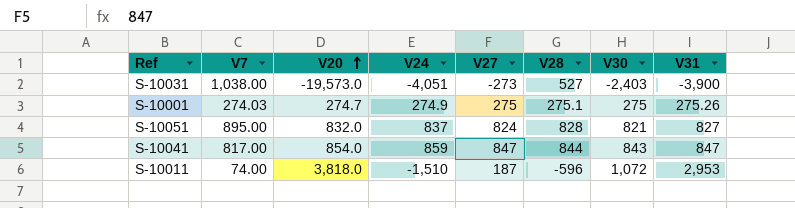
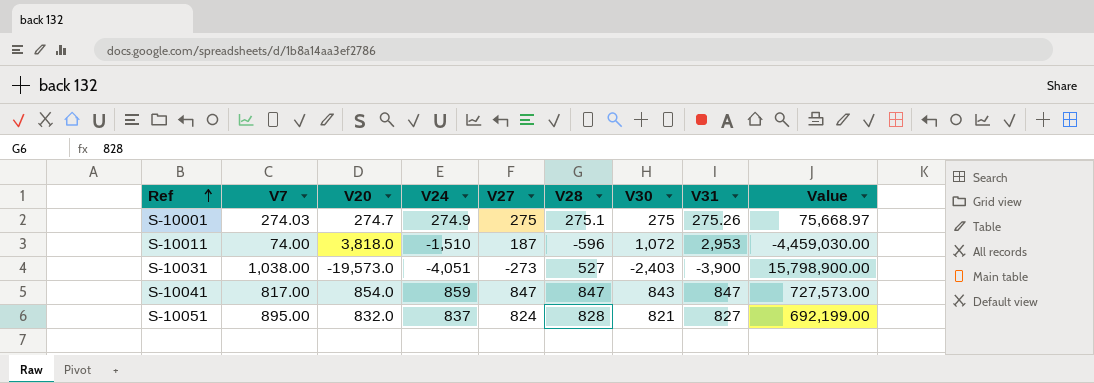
row order: V20 ascending -> Ref ascending
column Value | formula: none -> [V24] * [V31]
S-10041 | V28: 844 -> 847

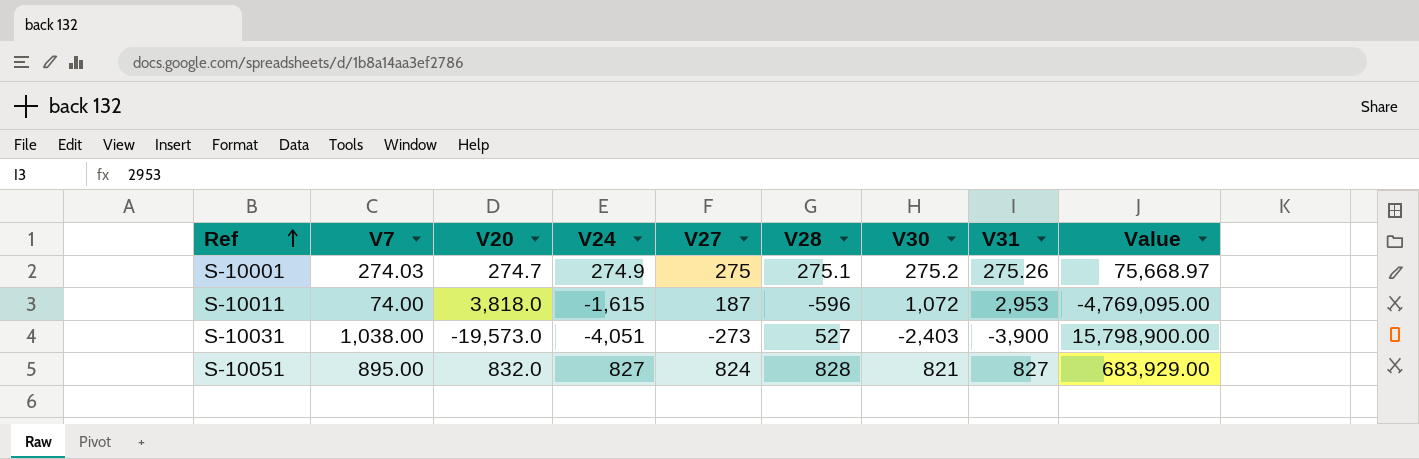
row S-10041: 817.00 | 854.0 | 859 | 847 | 847 | 843 | 847 | 727,573.00 -> none
S-10001 | V30: 275 -> 275.2
S-10011 | V24: -1,510 -> -1,615
S-10011 | Value: -4,459,030.00 -> -4,769,095.00
S-10051 | V24: 837 -> 827
S-10051 | Value: 692,199.00 -> 683,929.00

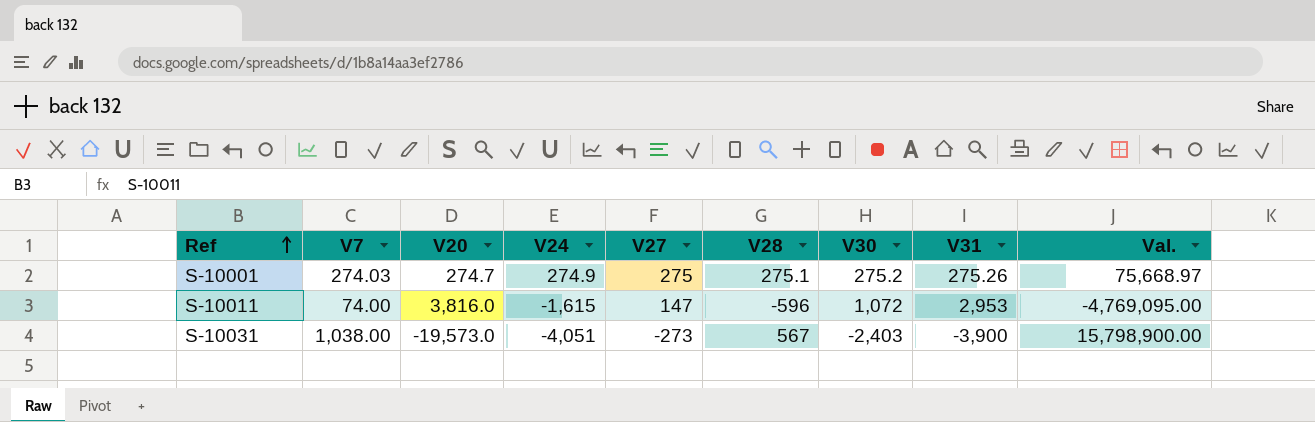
column name: Value -> Val.
row S-10051: 895.00 | 832.0 | 827 | 824 | 828 | 821 | 827 | 683,929.00 -> none
S-10011 | V20: 3,818.0 -> 3,816.0
S-10011 | V27: 187 -> 147
S-10031 | V28: 527 -> 567

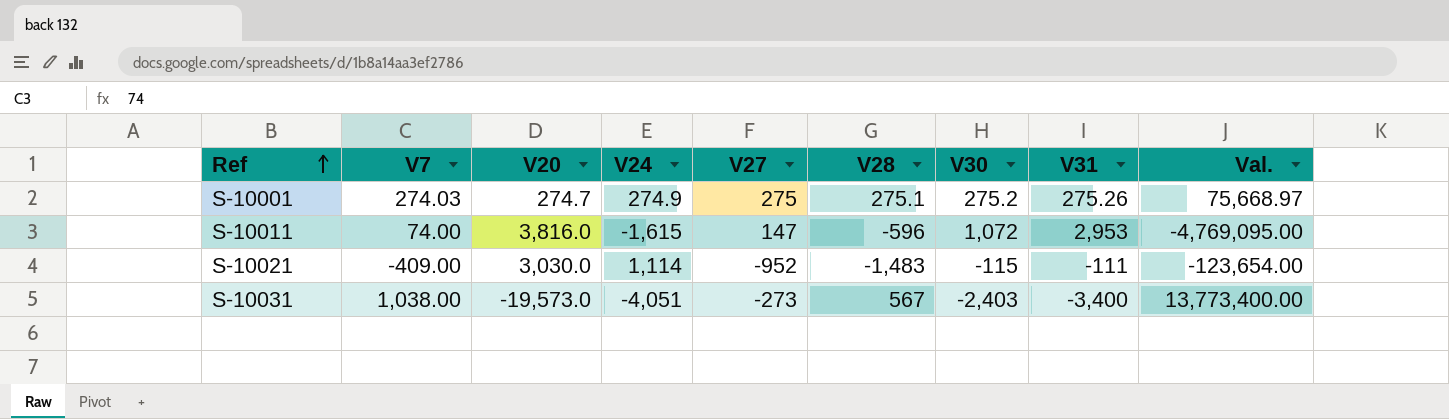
row S-10021: none -> -409.00 | 3,030.0 | 1,114 | -952 | -1,483 | -115 | -111 | -123,654.00
S-10031 | V31: -3,900 -> -3,400
S-10031 | Val.: 15,798,900.00 -> 13,773,400.00

